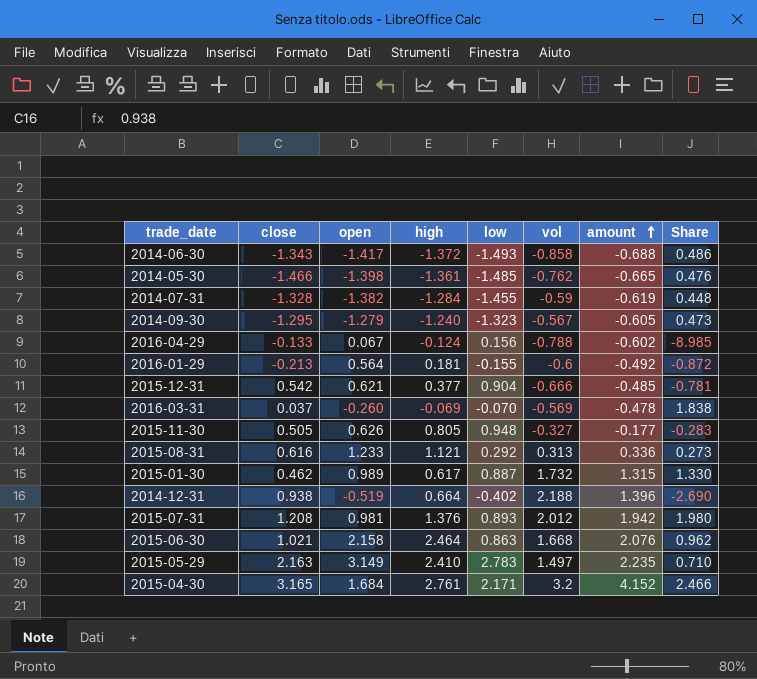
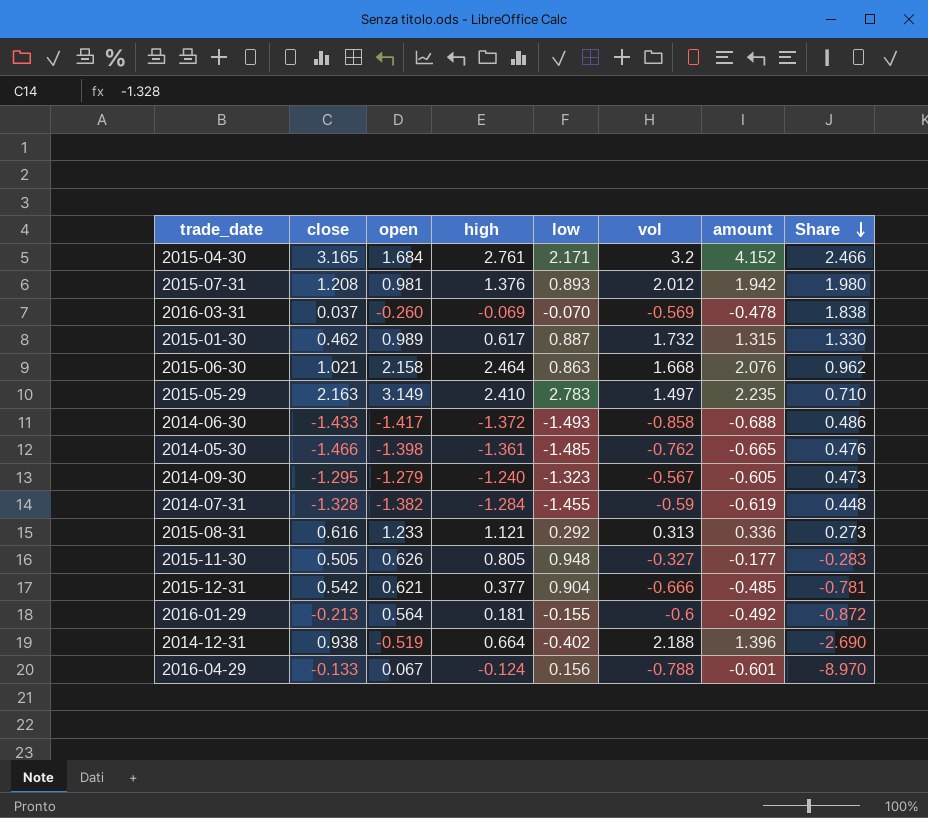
row order: amount ascending -> Share descending
2014-06-30 | close: -1.343 -> -1.433
2016-04-29 | amount: -0.602 -> -0.601
2016-04-29 | Share: -8.985 -> -8.970

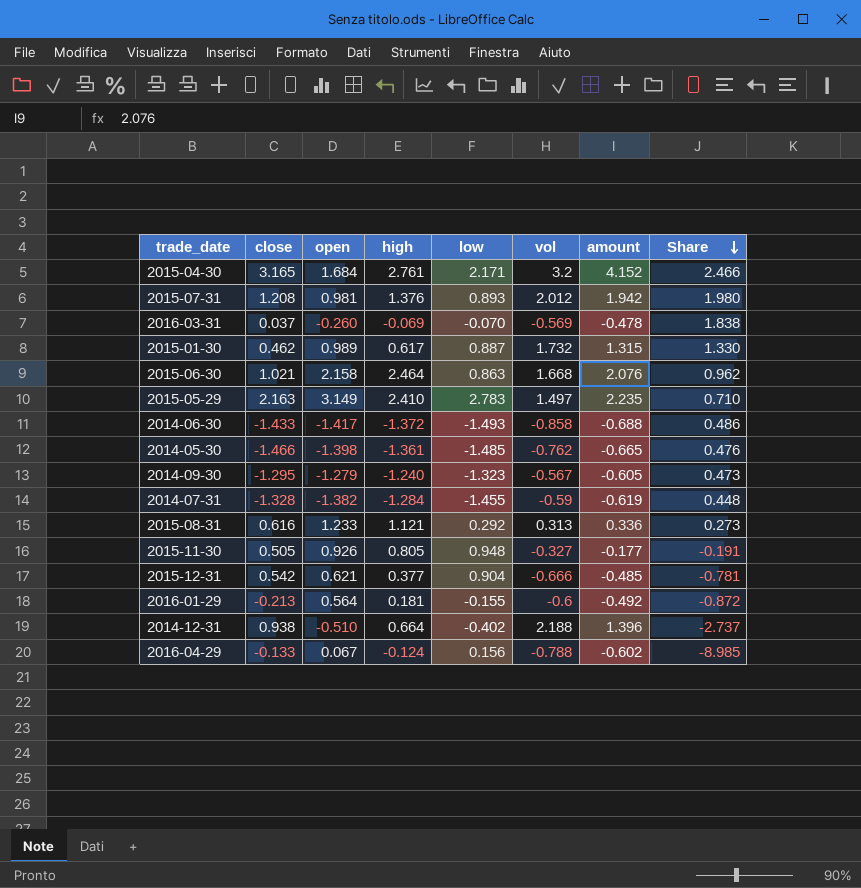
2015-11-30 | open: 0.626 -> 0.926
2015-11-30 | Share: -0.283 -> -0.191
2014-12-31 | open: -0.519 -> -0.510
2014-12-31 | Share: -2.690 -> -2.737
2016-04-29 | amount: -0.601 -> -0.602
2016-04-29 | Share: -8.970 -> -8.985

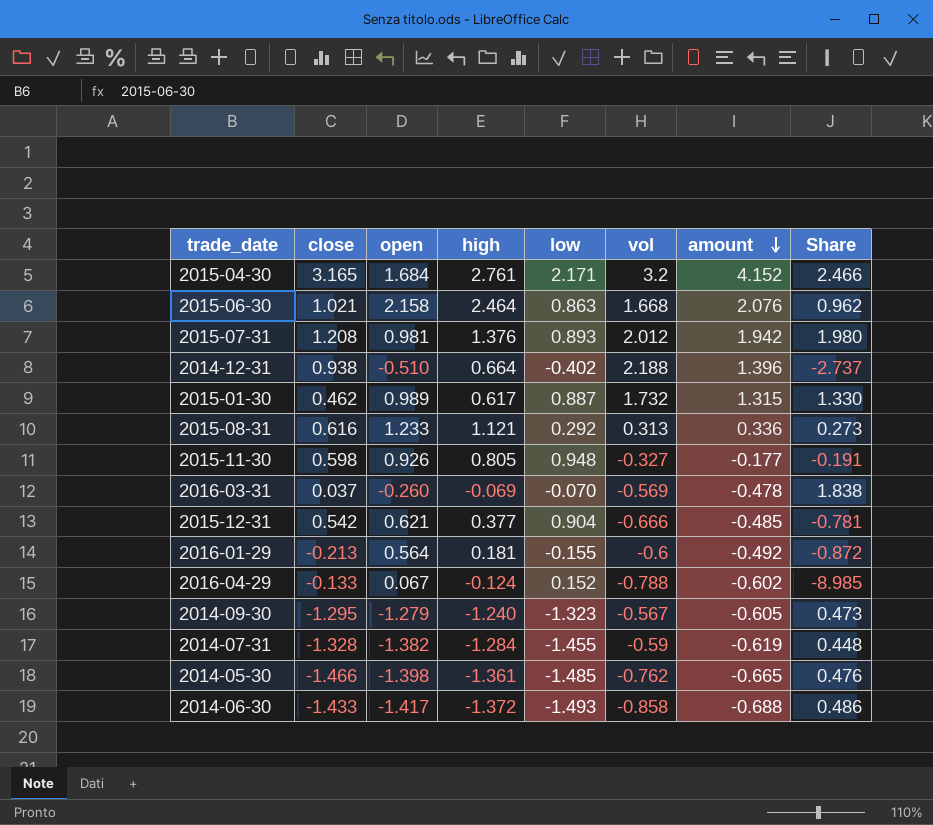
row order: Share descending -> amount descending
row 2015-05-29: 2.163 | 3.149 | 2.410 | 2.783 | 1.497 | 2.235 | 0.710 -> none
2015-11-30 | close: 0.505 -> 0.598
2016-04-29 | low: 0.156 -> 0.152

